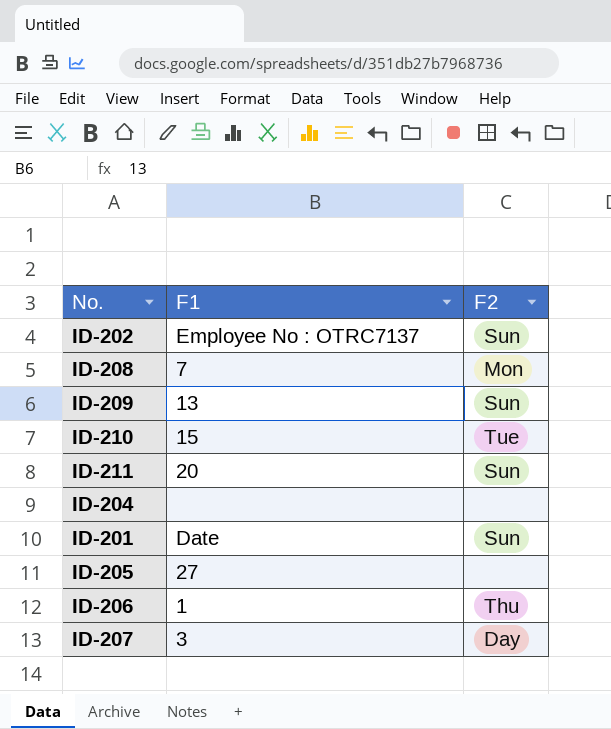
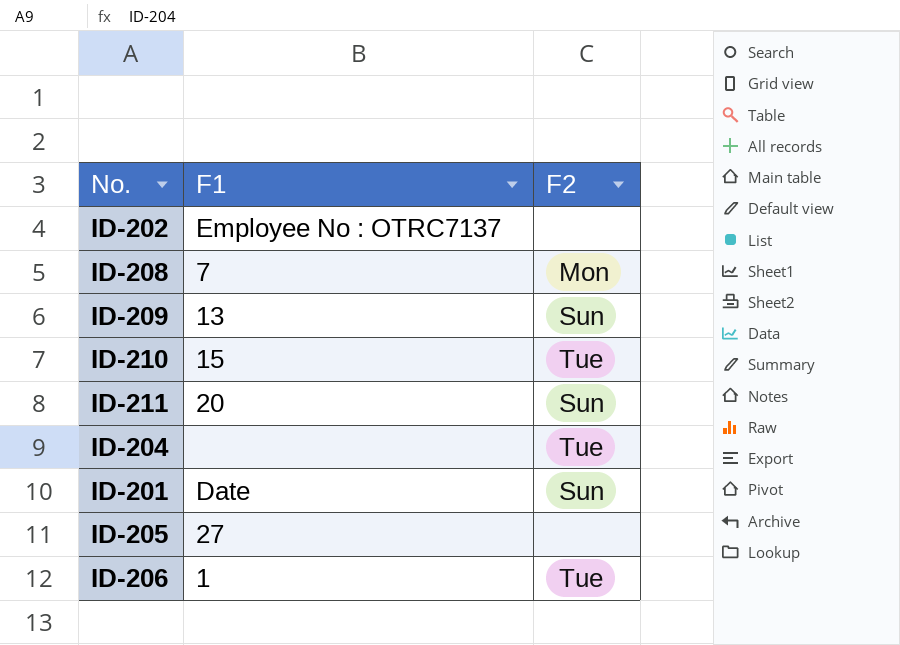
row ID-207: 3 | Day -> none
ID-202 | F2: Sun -> none
ID-204 | F2: none -> Tue
ID-206 | F2: Thu -> Tue

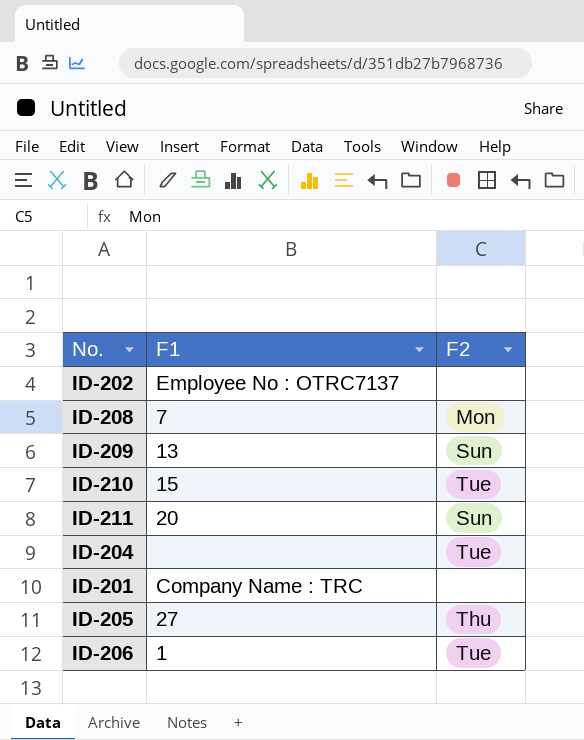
ID-201 | F1: Date -> Company Name : TRC
ID-201 | F2: Sun -> none
ID-205 | F2: none -> Thu

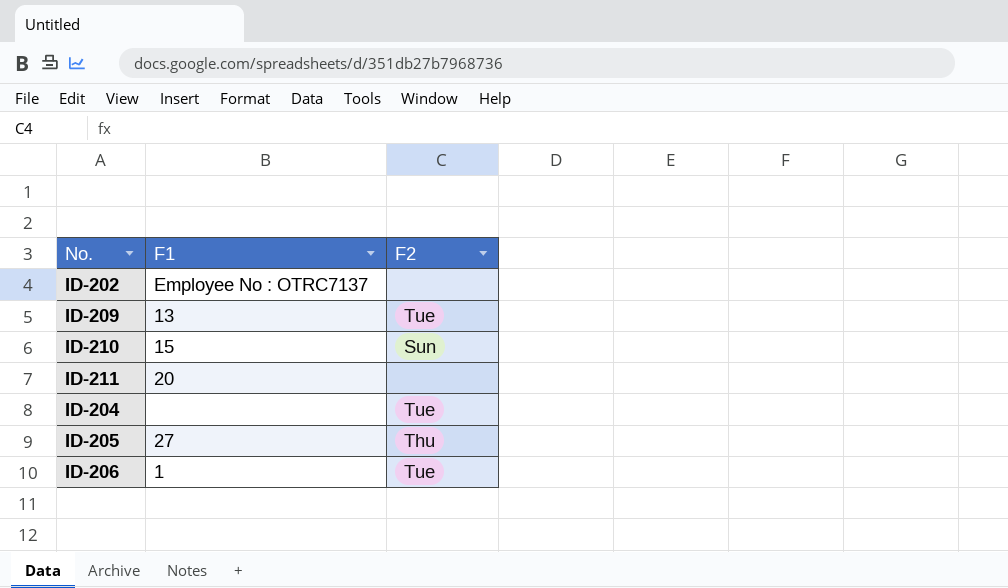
row ID-208: 7 | Mon -> none
row ID-201: Company Name : TRC | none -> none
ID-209 | F2: Sun -> Tue
ID-210 | F2: Tue -> Sun
ID-211 | F2: Sun -> none

